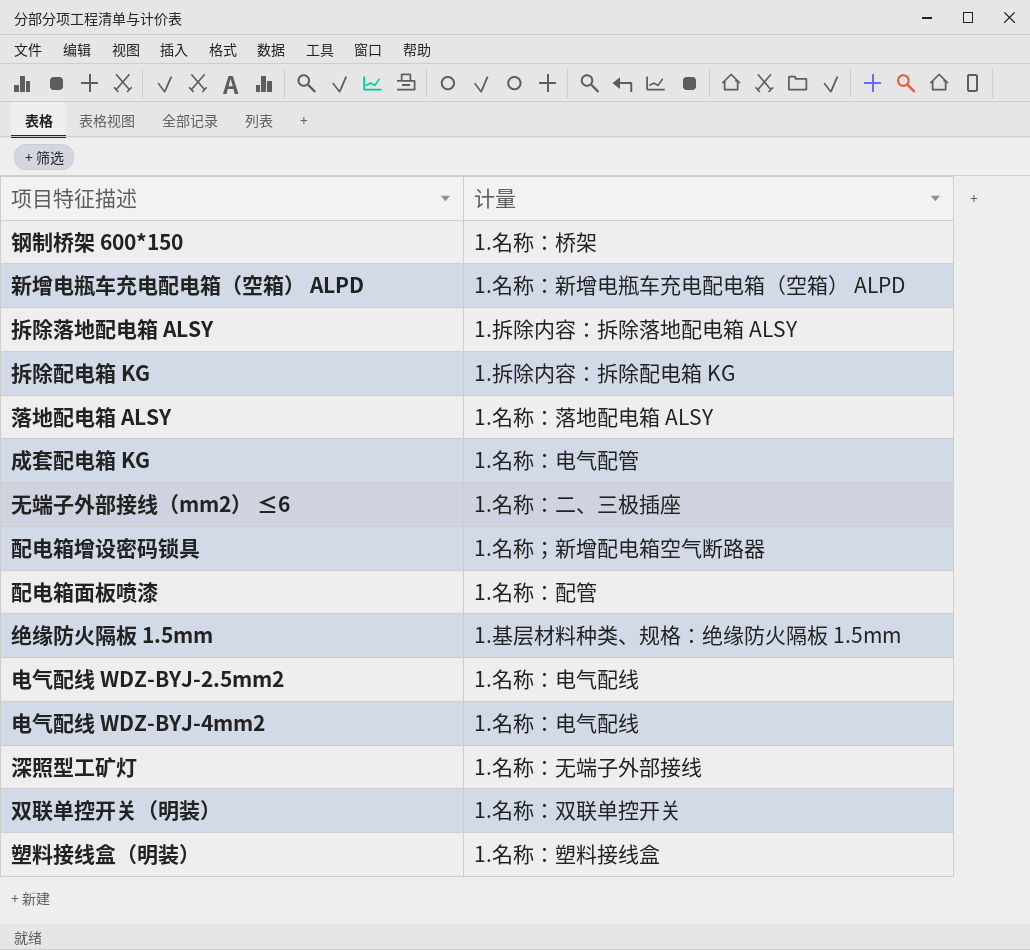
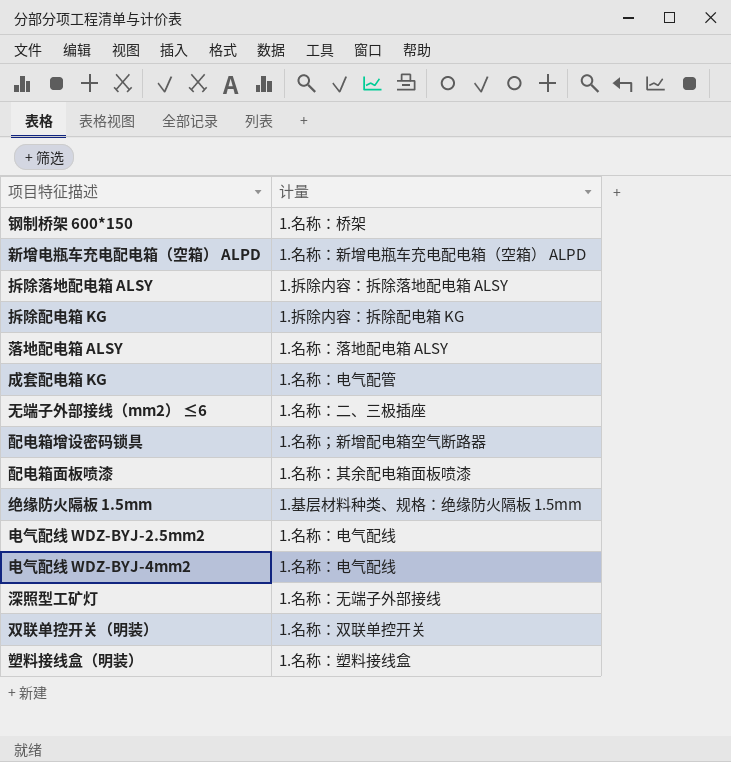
配电箱面板喷漆 | 计量: 1.名称：配管 -> 1.名称：其余配电箱面板喷漆

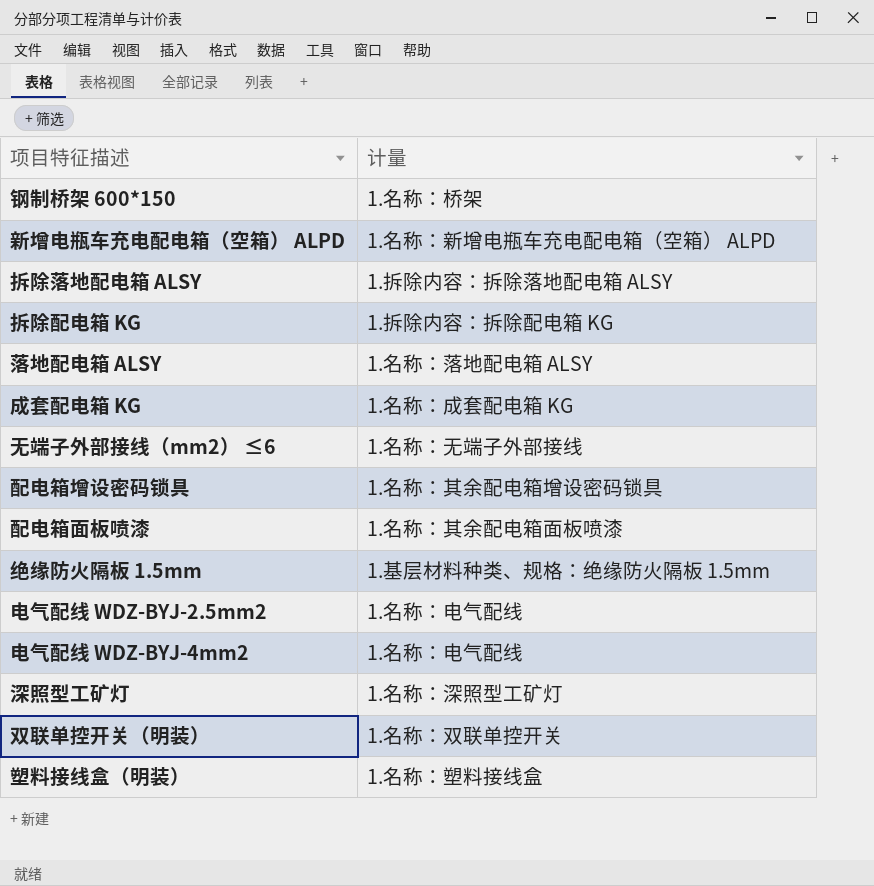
成套配电箱 KG | 计量: 1.名称：电气配管 -> 1.名称：成套配电箱 KG
无端子外部接线（mm2） ≤6 | 计量: 1.名称：二、三极插座 -> 1.名称：无端子外部接线
配电箱增设密码锁具 | 计量: 1.名称；新增配电箱空气断路器 -> 1.名称：其余配电箱增设密码锁具
深照型工矿灯 | 计量: 1.名称：无端子外部接线 -> 1.名称：深照型工矿灯

